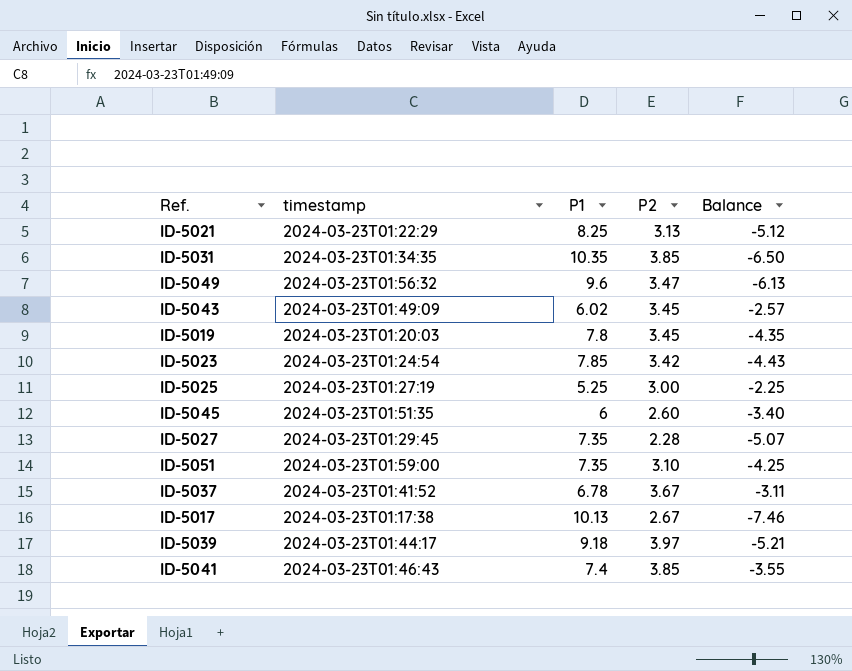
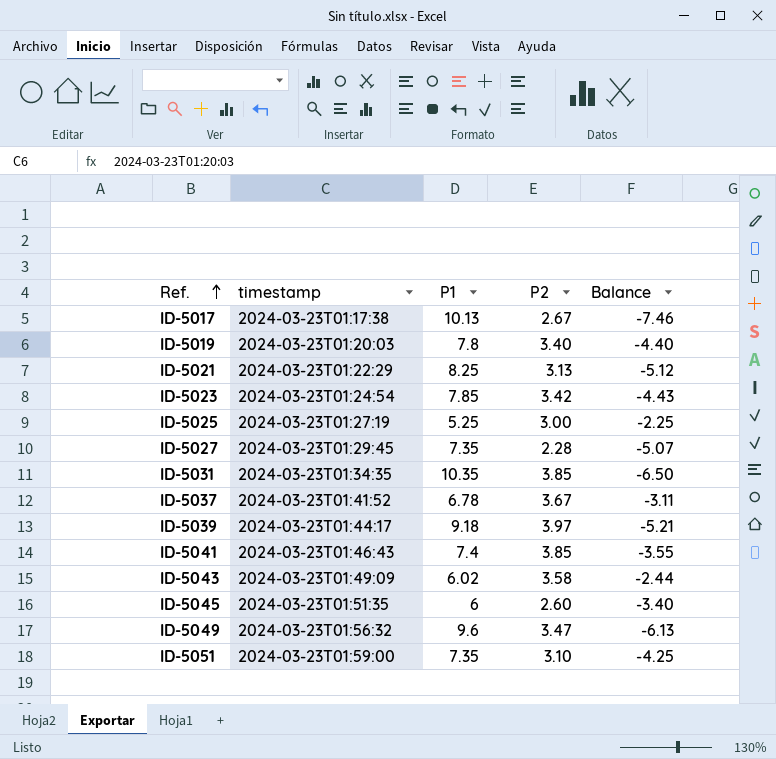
row order: none -> Ref. ascending
ID-5019 | P2: 3.45 -> 3.40
ID-5019 | Balance: -4.35 -> -4.40
ID-5043 | P2: 3.45 -> 3.58
ID-5043 | Balance: -2.57 -> -2.44

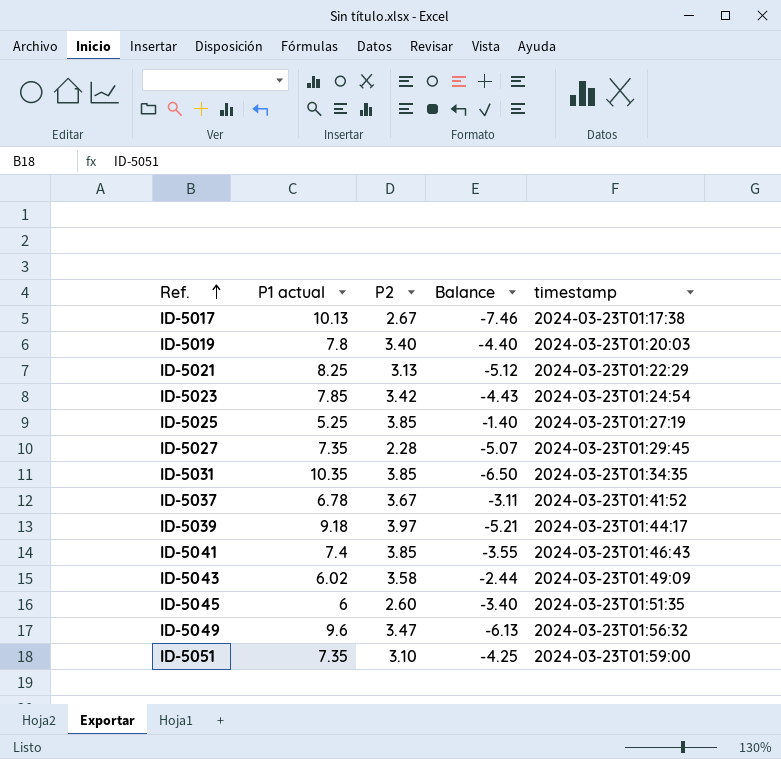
column name: P1 -> P1 actual
column timestamp | position: 2 -> 5
ID-5025 | P2: 3.00 -> 3.85
ID-5025 | Balance: -2.25 -> -1.40

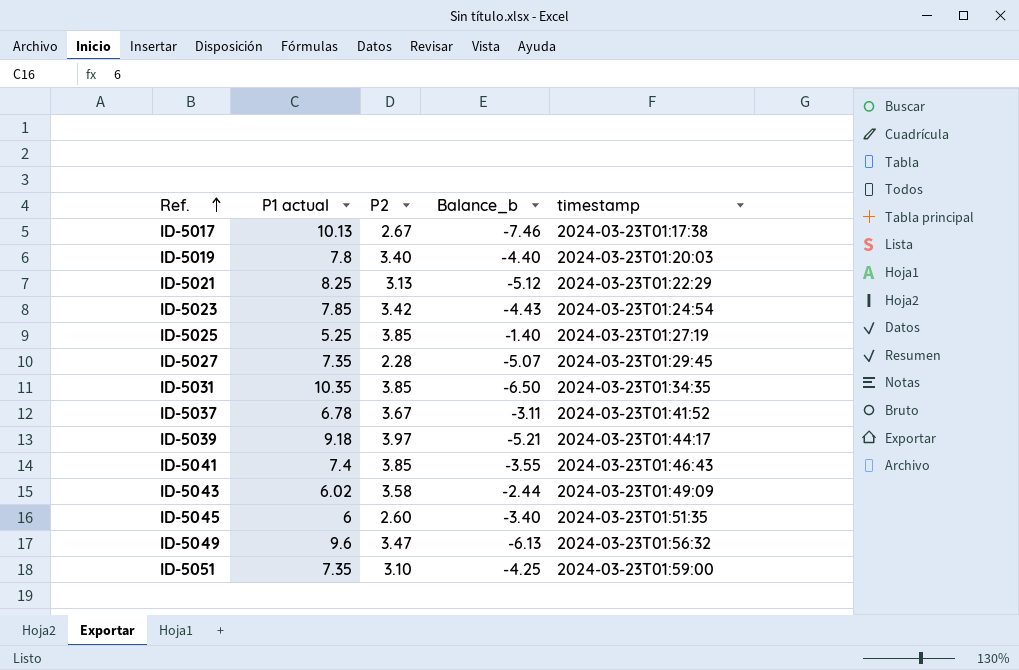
column name: Balance -> Balance_b

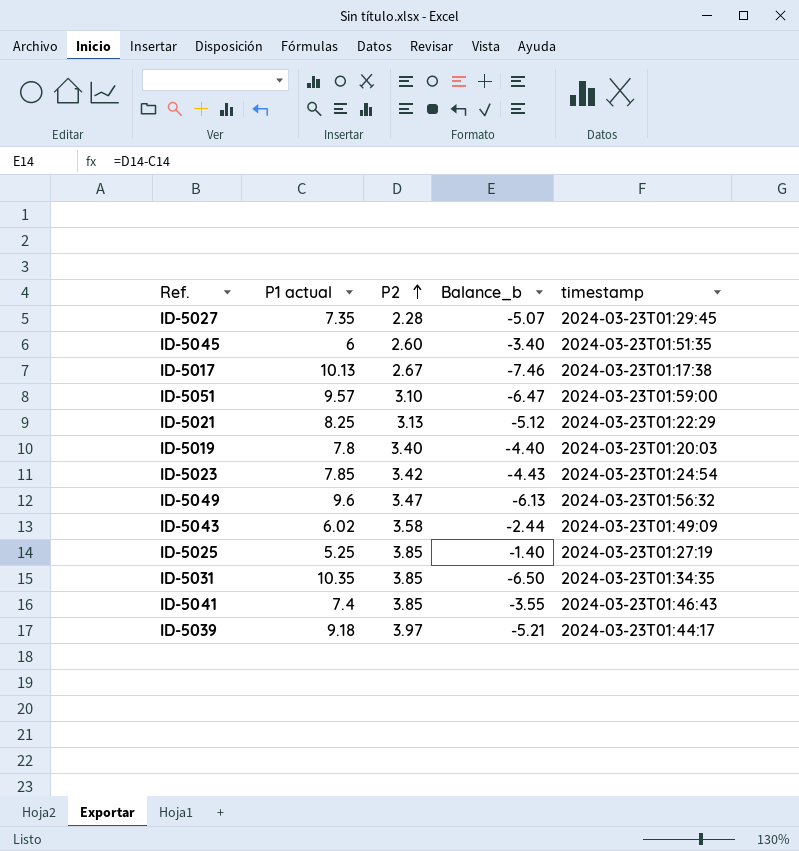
row order: Ref. ascending -> P2 ascending
row ID-5037: 6.78 | 3.67 | -3.11 | 2024-03-23T01:41:52 -> none
ID-5051 | P1 actual: 7.35 -> 9.57
ID-5051 | Balance_b: -4.25 -> -6.47

